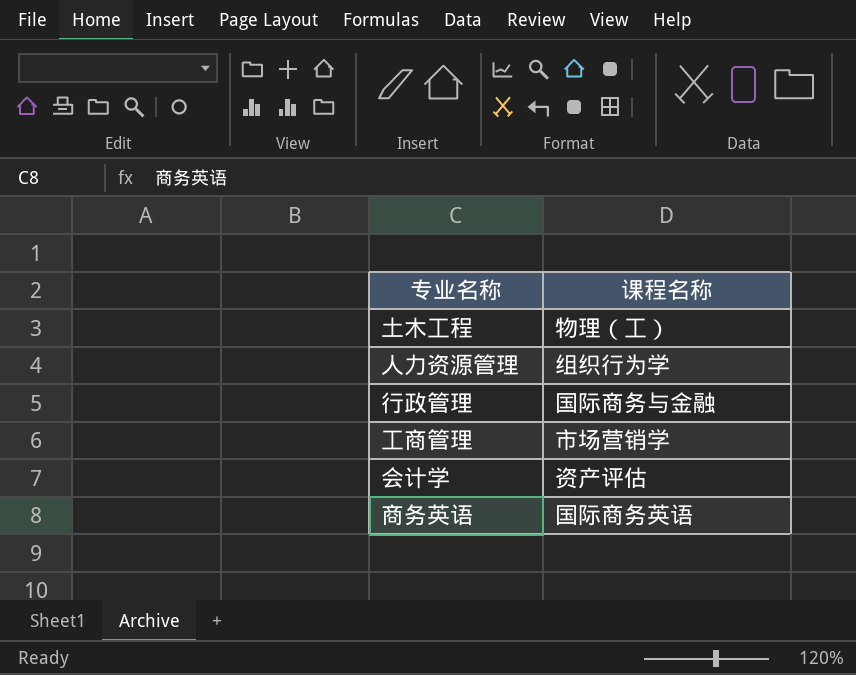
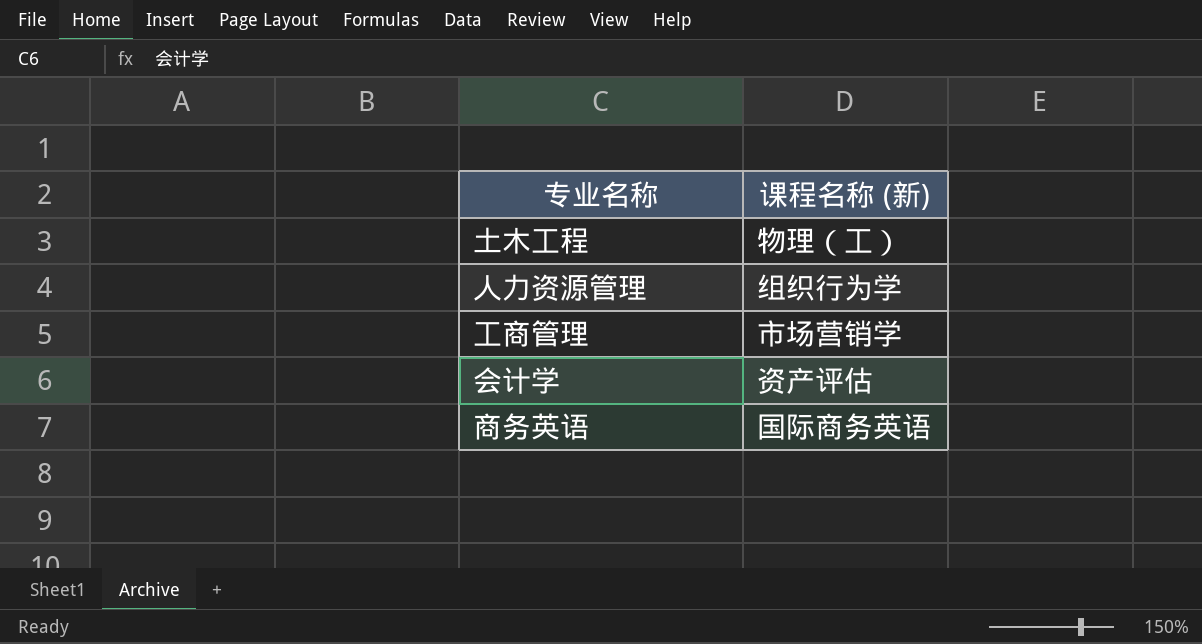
column name: 课程名称 -> 课程名称 (新)
row 行政管理: 国际商务与金融 -> none

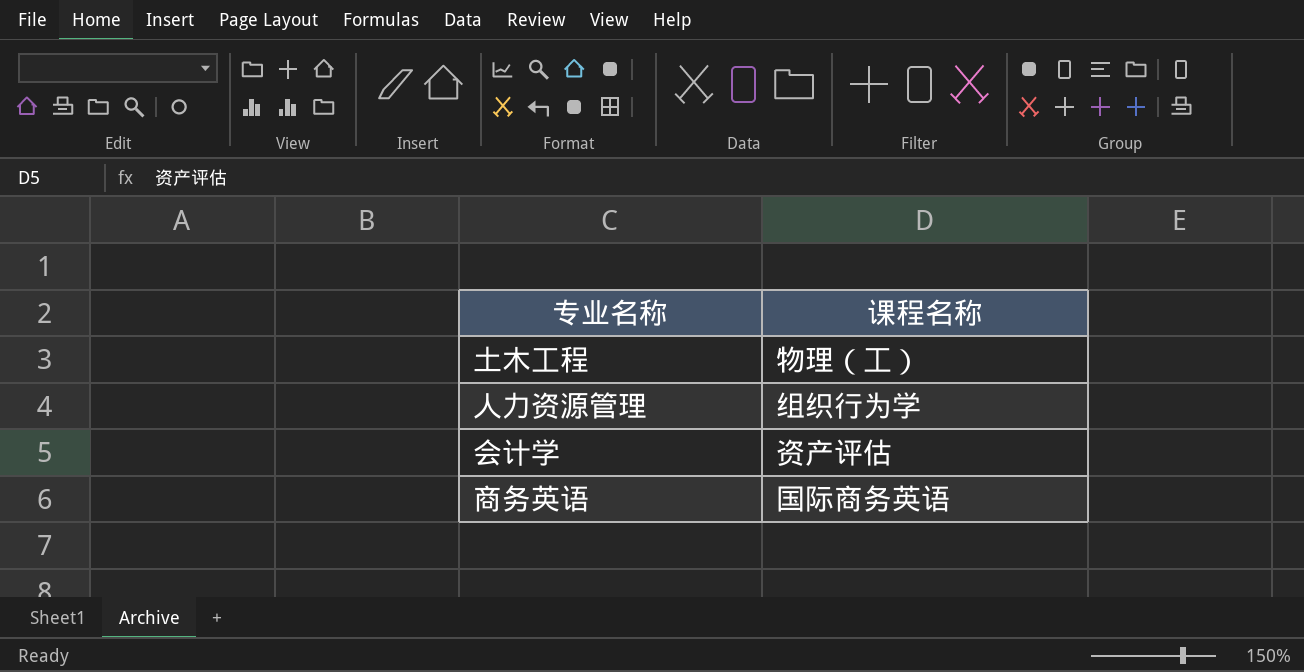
column name: 课程名称 (新) -> 课程名称
row 工商管理: 市场营销学 -> none

